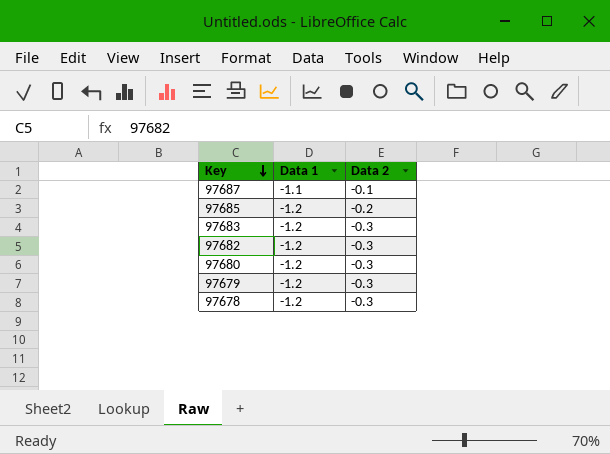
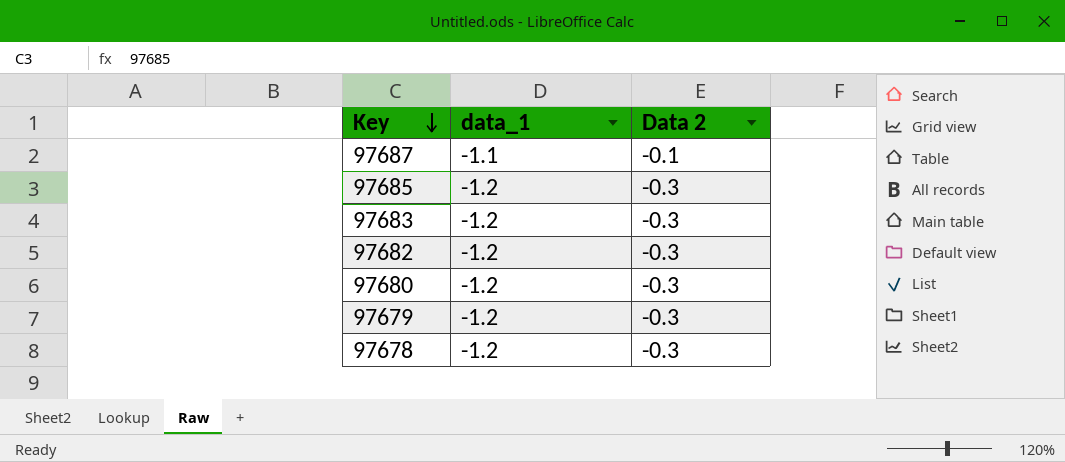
column name: Data 1 -> data_1
97685 | Data 2: -0.2 -> -0.3

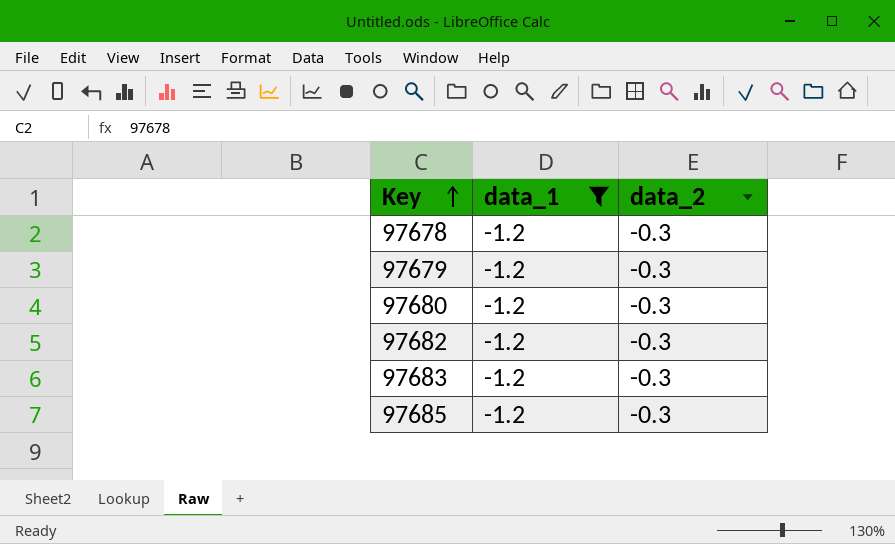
filter: none -> data_1 = -1.2
row order: Key descending -> Key ascending
column name: Data 2 -> data_2

